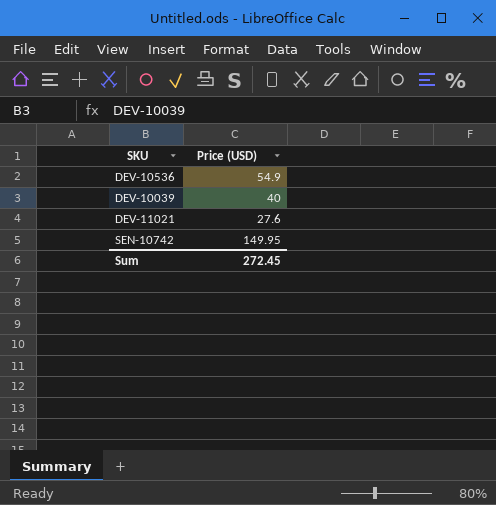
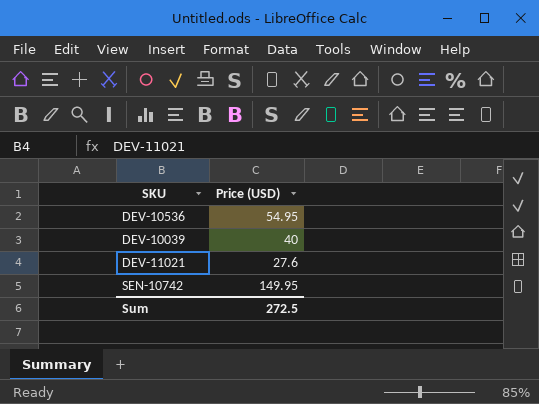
DEV-10536 | Price (USD): 54.9 -> 54.95
Sum | Price (USD): 272.45 -> 272.5

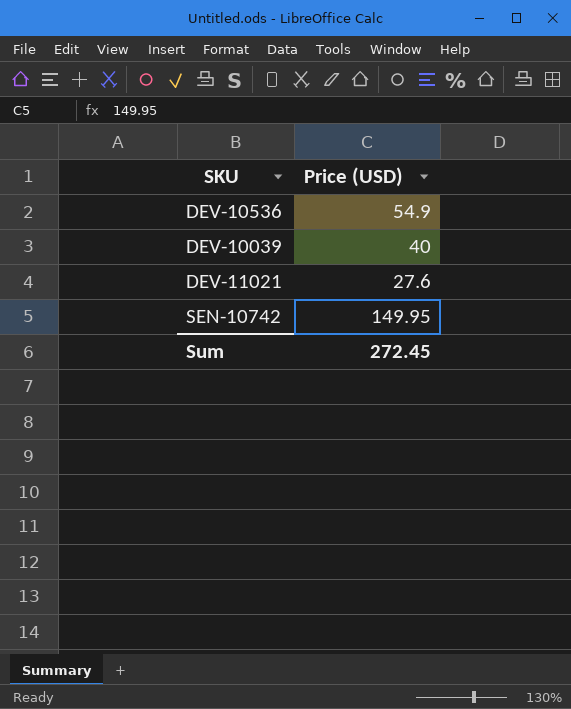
DEV-10536 | Price (USD): 54.95 -> 54.9
Sum | Price (USD): 272.5 -> 272.45

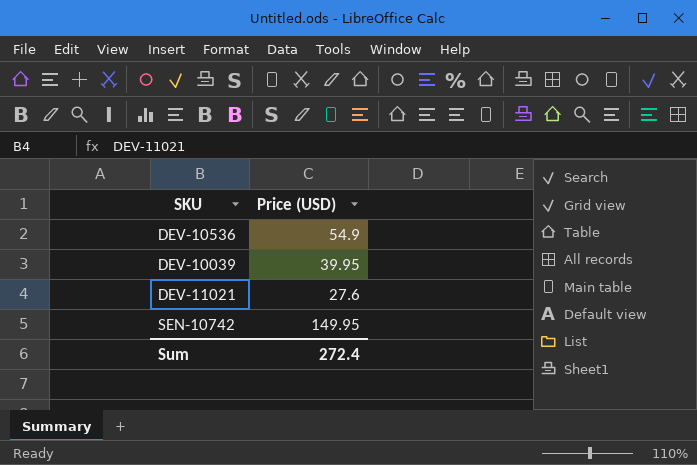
DEV-10039 | Price (USD): 40 -> 39.95
Sum | Price (USD): 272.45 -> 272.4

